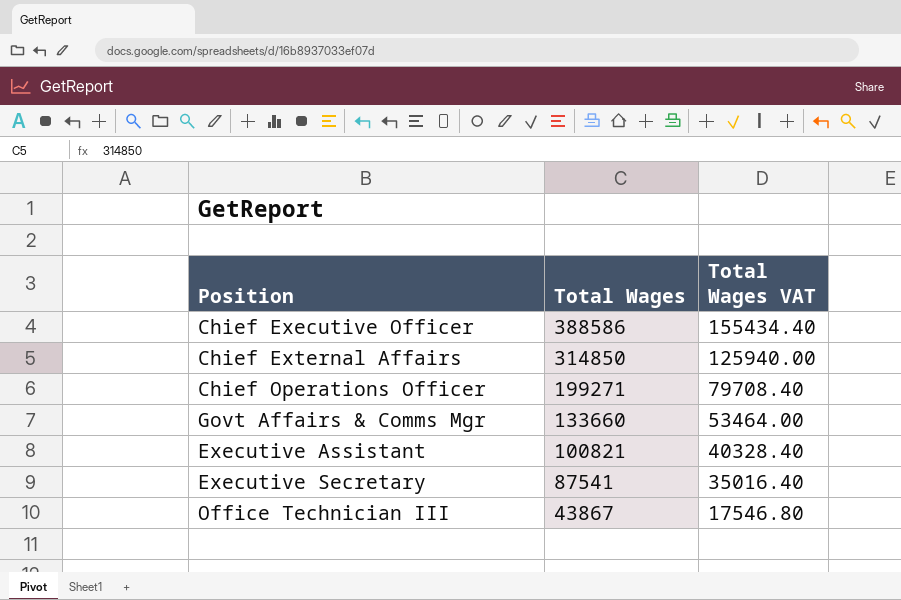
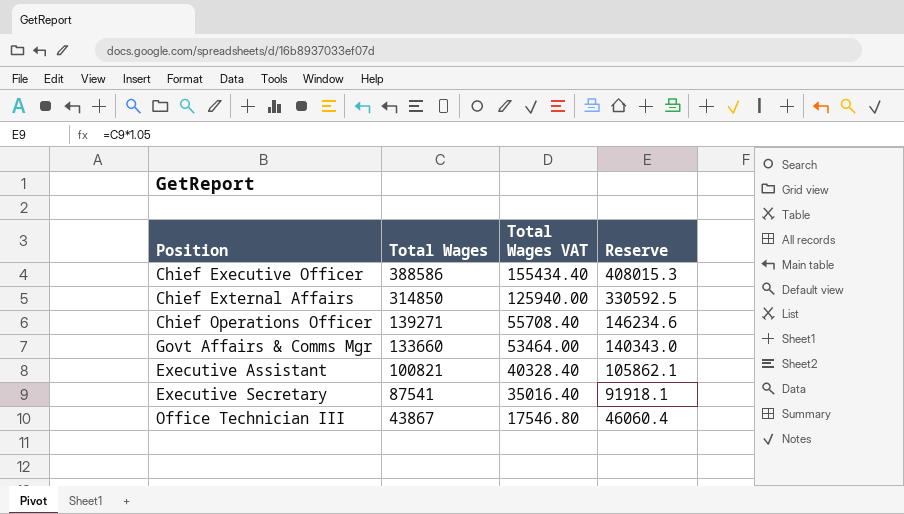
column Reserve | formula: none -> [Total Wages] * 1.05
Chief Operations Officer | Total Wages: 199271 -> 139271
Chief Operations Officer | Total Wages VAT: 79708.40 -> 55708.40

